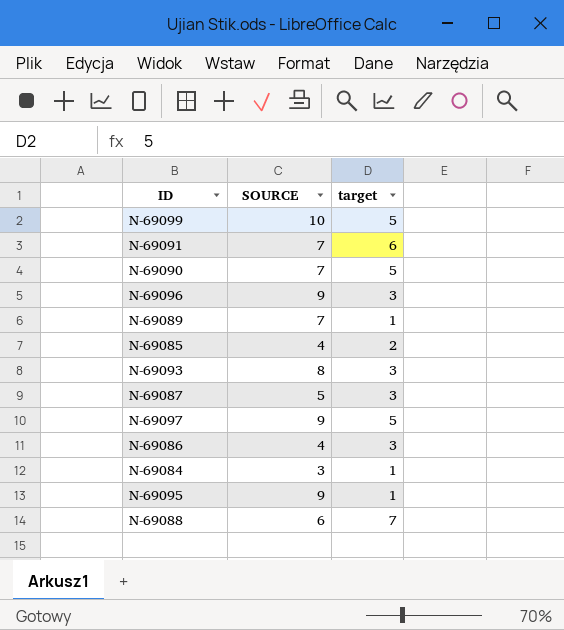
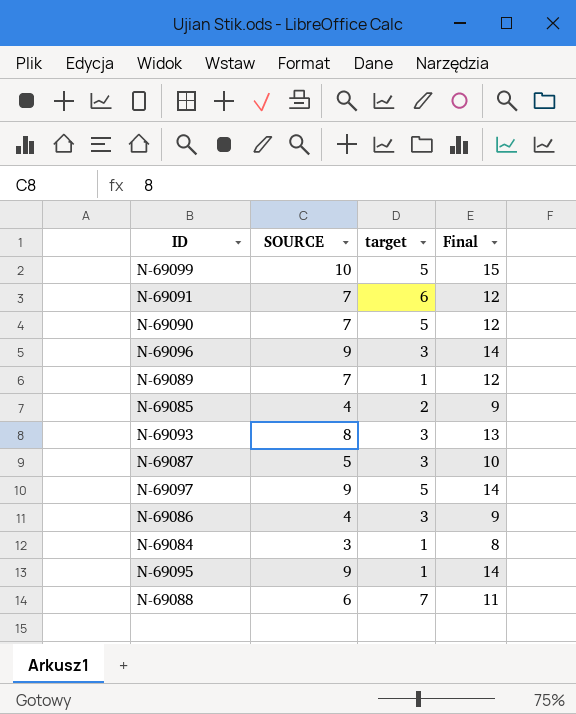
column Final | formula: none -> [SOURCE] + 5

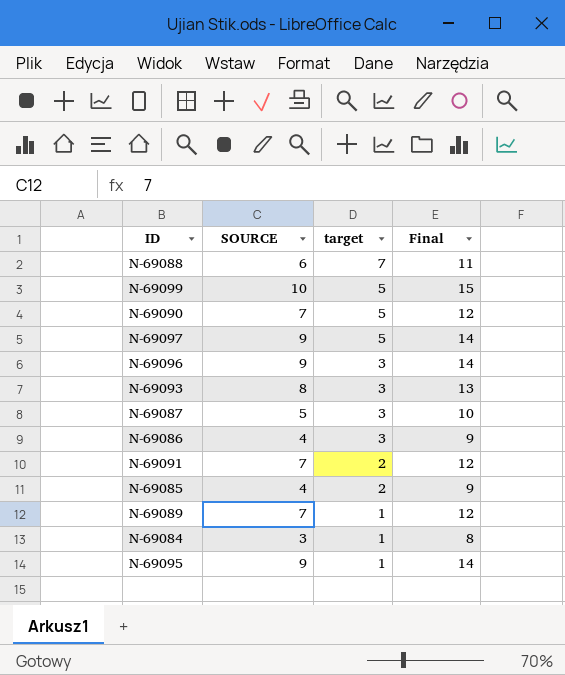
row order: none -> target descending
N-69091 | target: 6 -> 2

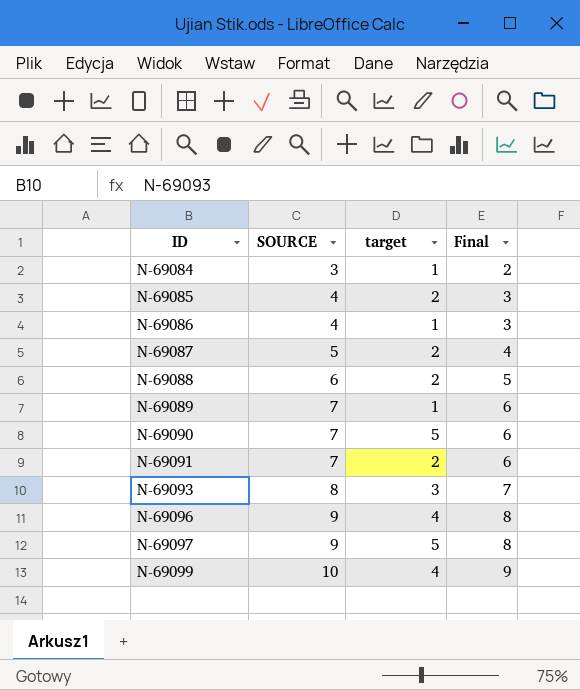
row order: target descending -> ID ascending
column Final | formula: [SOURCE] + 5 -> [SOURCE] - 1
row N-69095: 9 | 1 | 14 -> none
N-69086 | target: 3 -> 1
N-69087 | target: 3 -> 2
N-69088 | target: 7 -> 2
N-69096 | target: 3 -> 4
N-69099 | target: 5 -> 4

